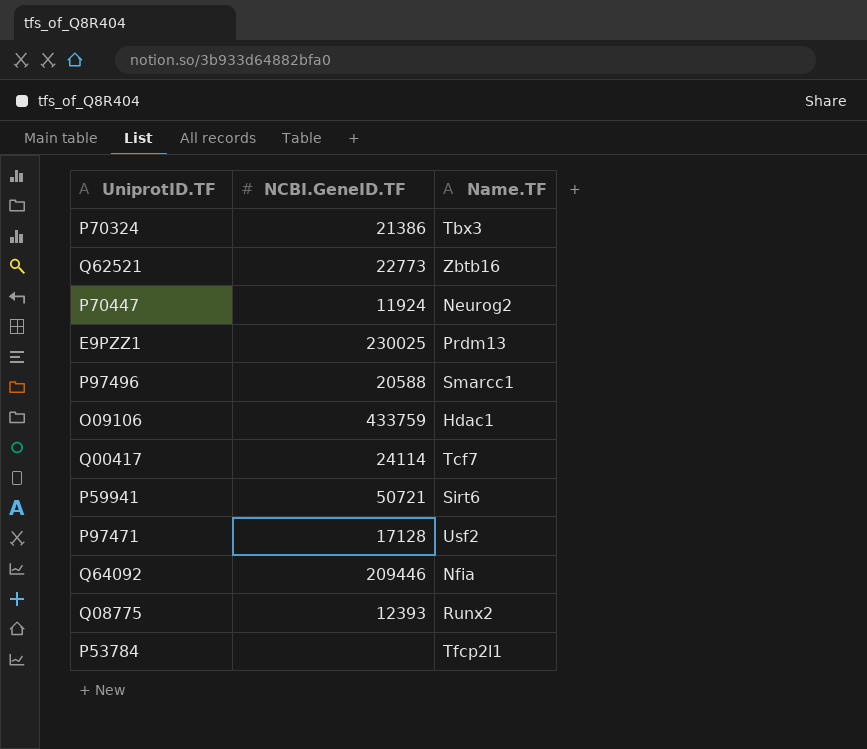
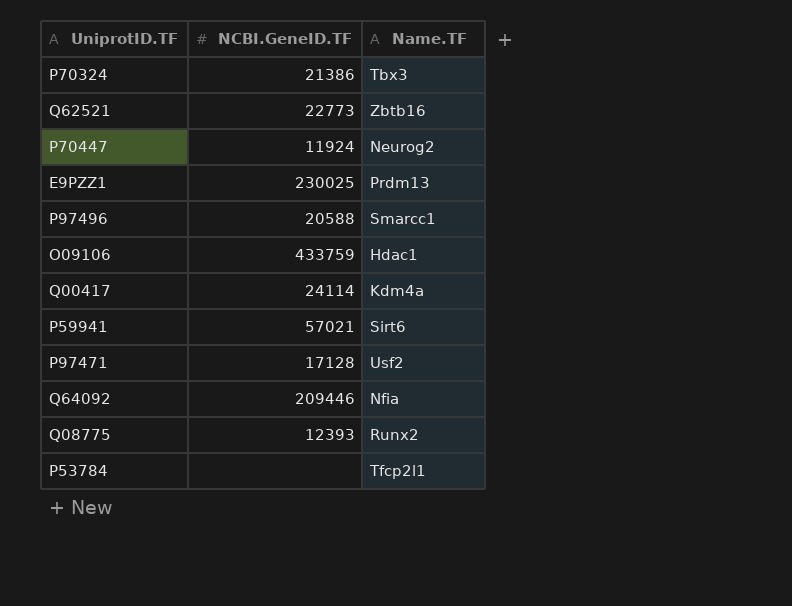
Q00417 | Name.TF: Tcf7 -> Kdm4a
P59941 | NCBI.GeneID.TF: 50721 -> 57021

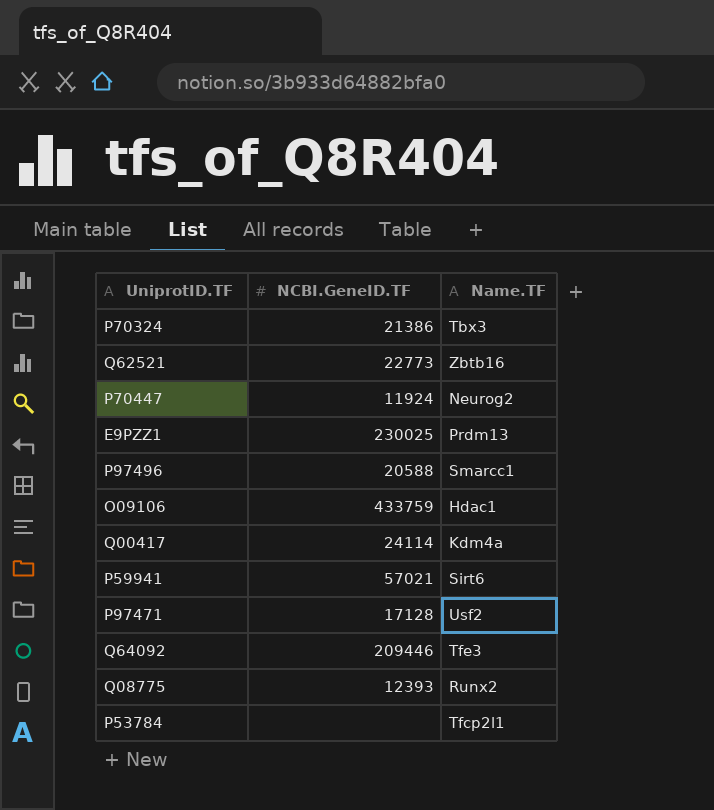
Q64092 | Name.TF: Nfia -> Tfe3

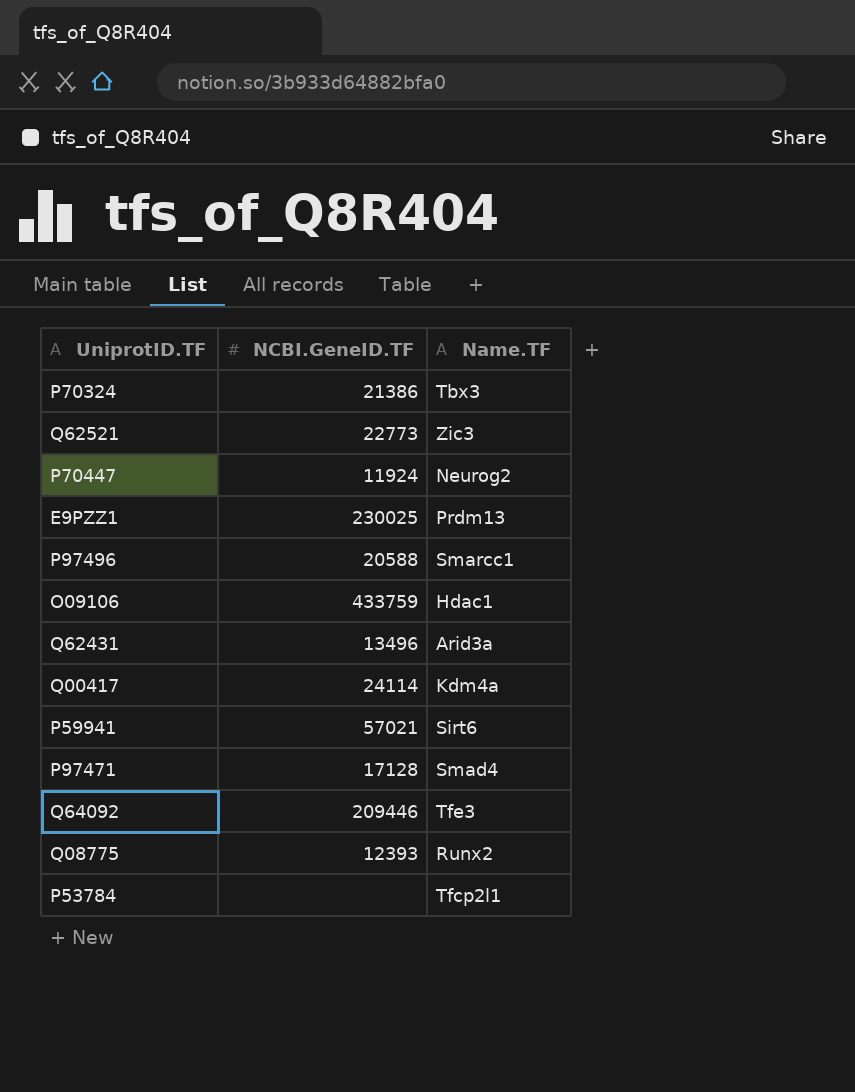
Q62521 | Name.TF: Zbtb16 -> Zic3
row Q62431: none -> 13496 | Arid3a
P97471 | Name.TF: Usf2 -> Smad4

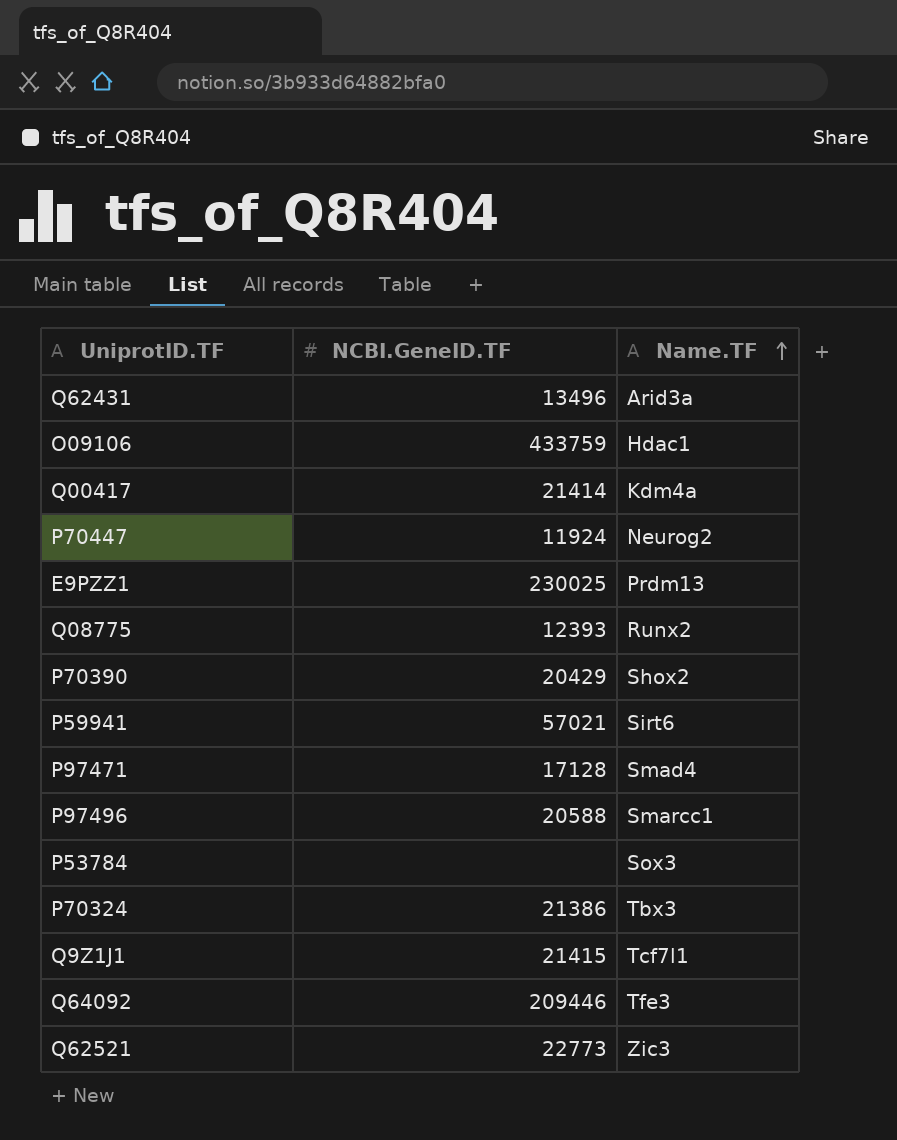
row order: none -> Name.TF ascending
Q00417 | NCBI.GeneID.TF: 24114 -> 21414
row P70390: none -> 20429 | Shox2
P53784 | Name.TF: Tfcp2l1 -> Sox3
row Q9Z1J1: none -> 21415 | Tcf7l1

